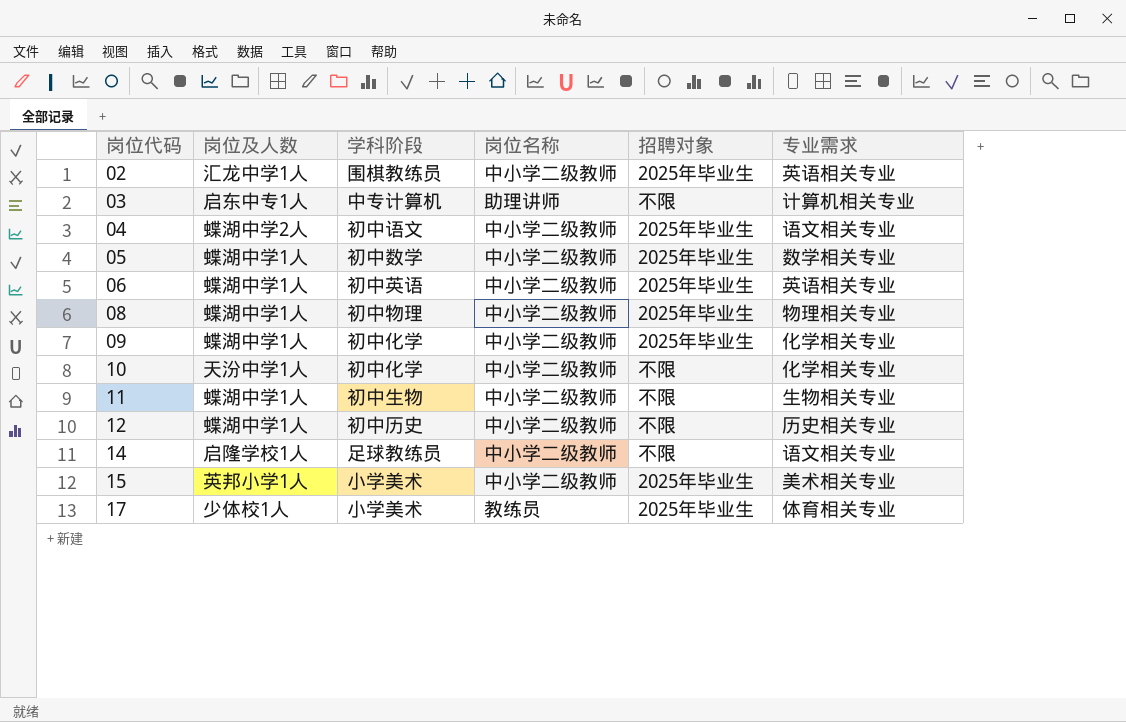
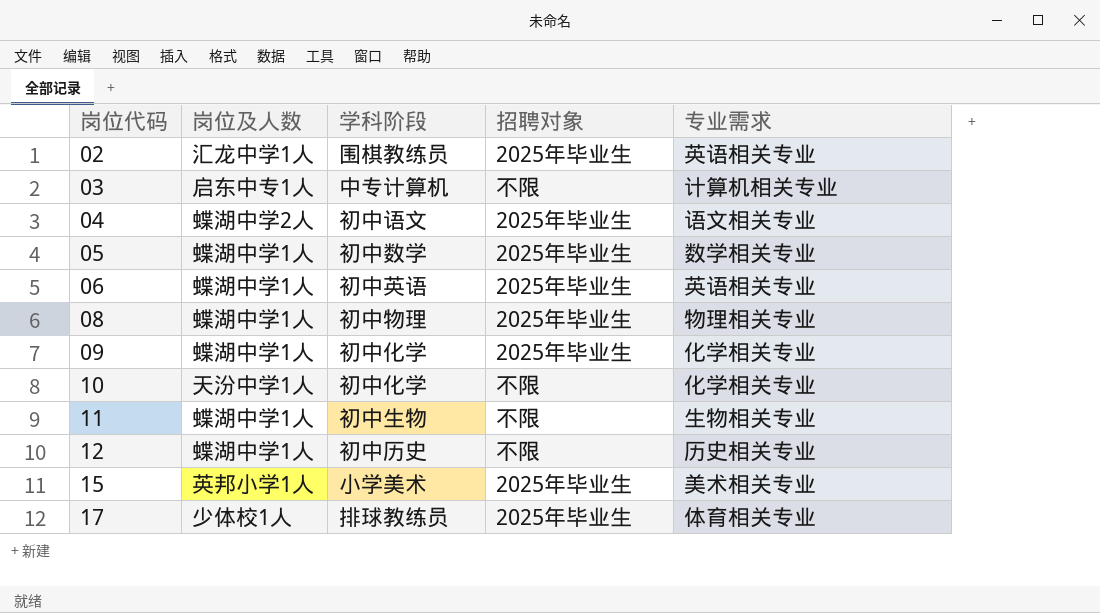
column 岗位名称 | position: 4 -> none
row 14: 启隆学校1人 | 足球教练员 | 中小学二级教师 | 不限 | 语文相关专业 -> none
17 | 学科阶段: 小学美术 -> 排球教练员

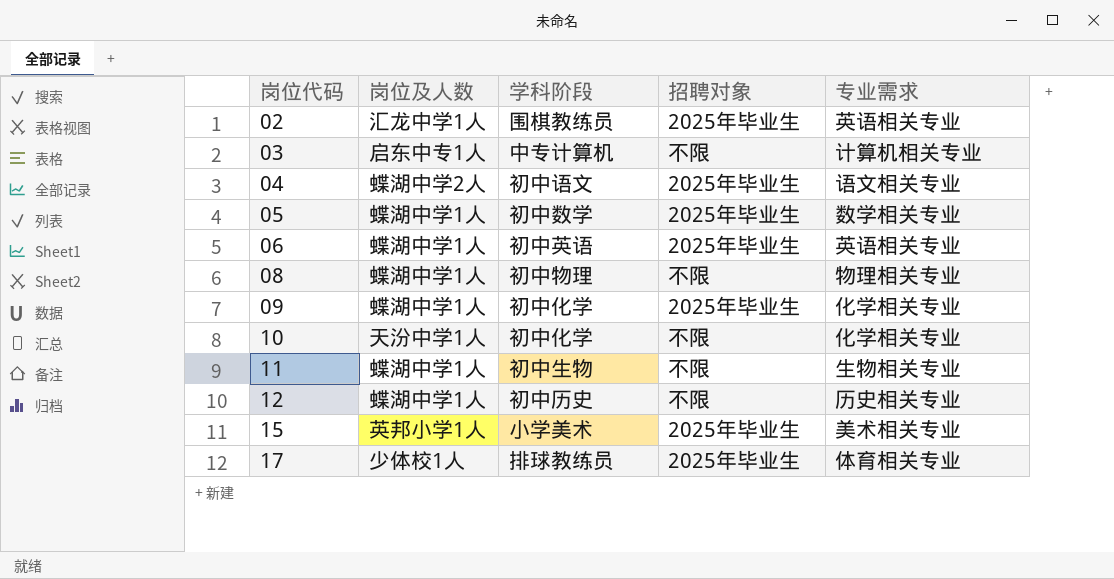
08 | 招聘对象: 2025年毕业生 -> 不限

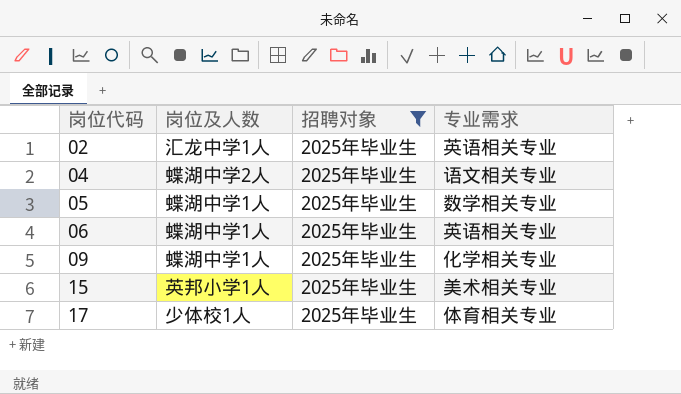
filter: none -> 招聘对象 = 2025年毕业生
column 学科阶段 | position: 3 -> none

